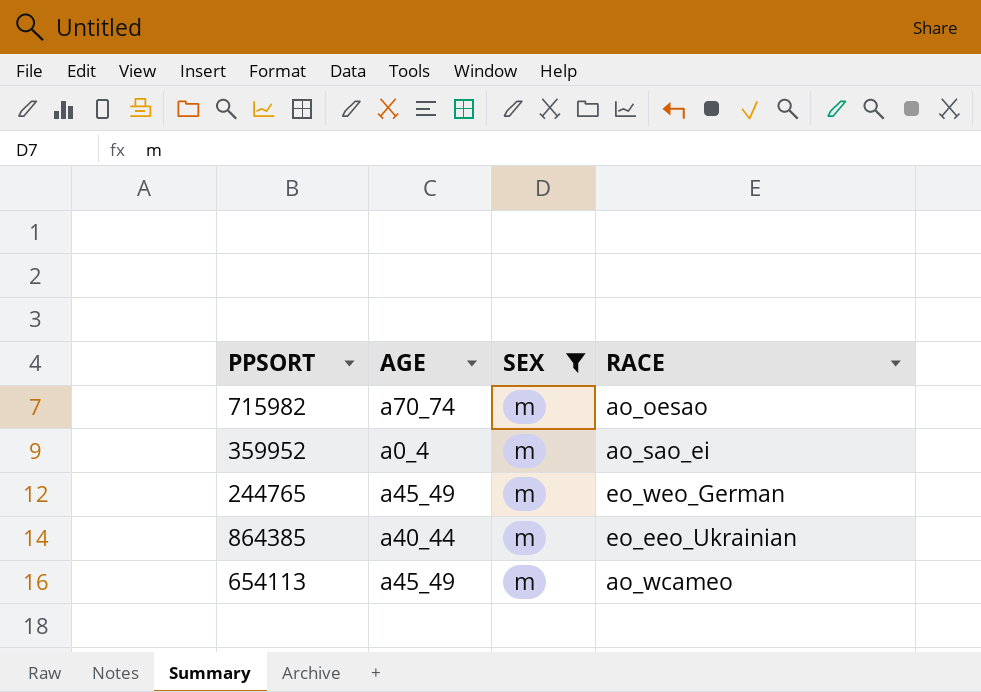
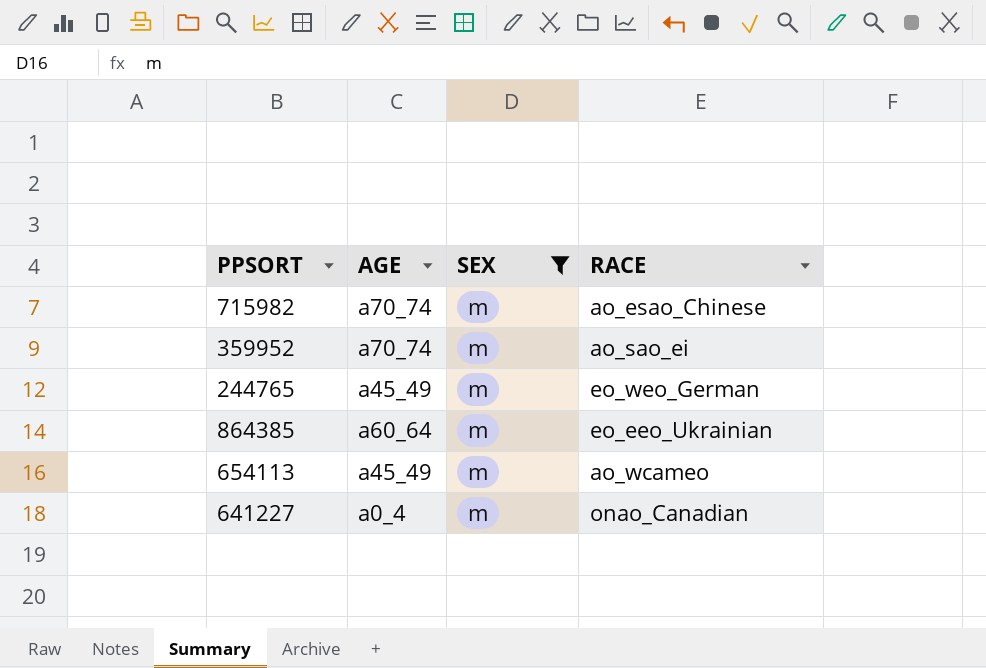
715982 | RACE: ao_oesao -> ao_esao_Chinese
359952 | AGE: a0_4 -> a70_74
864385 | AGE: a40_44 -> a60_64
row 641227: none -> a0_4 | m | onao_Canadian

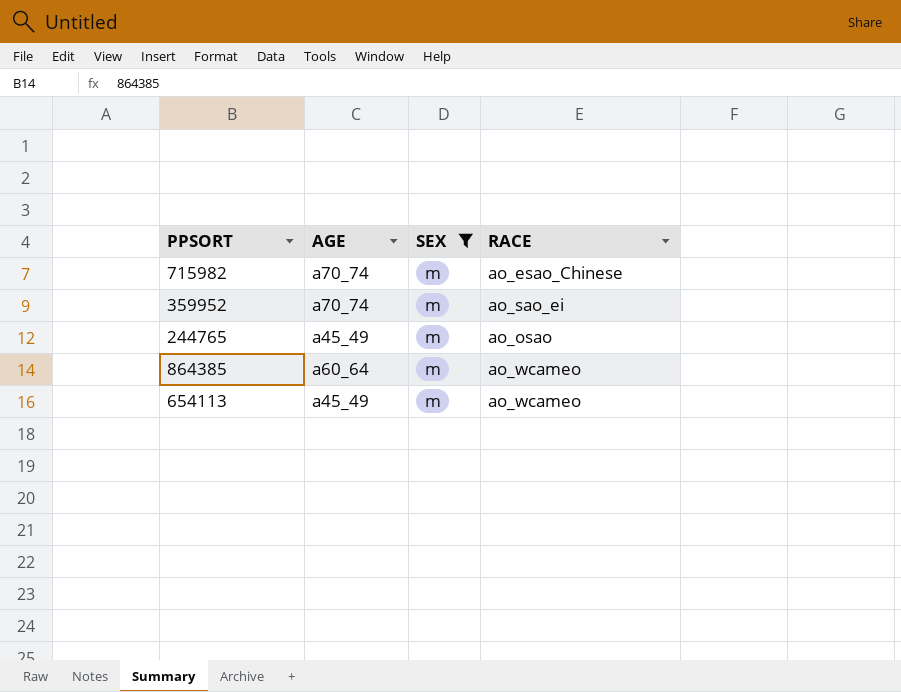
row 641227: a0_4 | m | onao_Canadian -> none
244765 | RACE: eo_weo_German -> ao_osao
864385 | RACE: eo_eeo_Ukrainian -> ao_wcameo

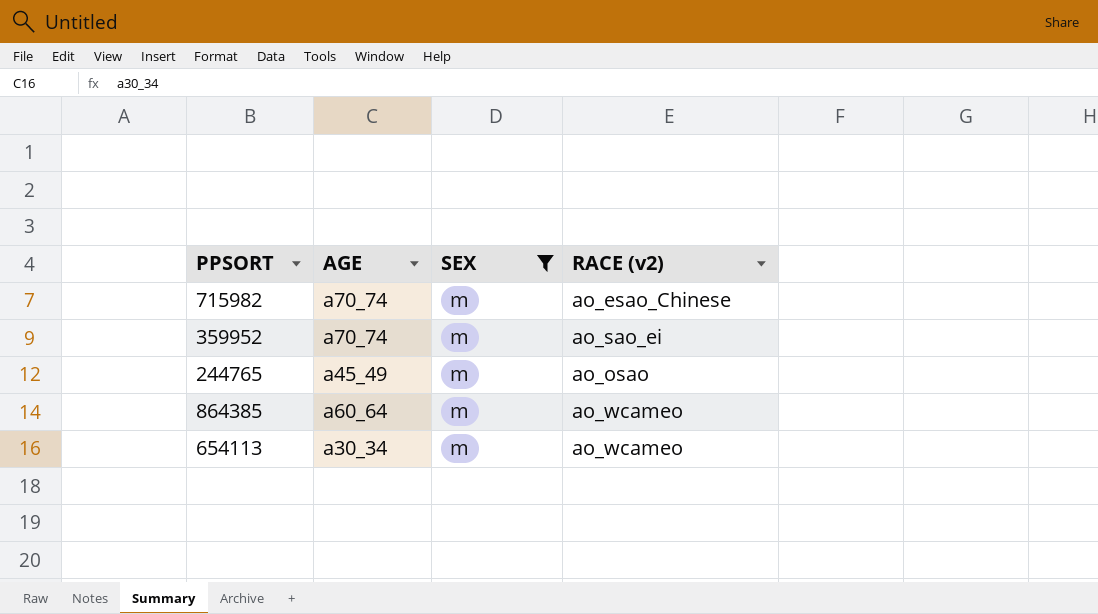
column name: RACE -> RACE (v2)
654113 | AGE: a45_49 -> a30_34

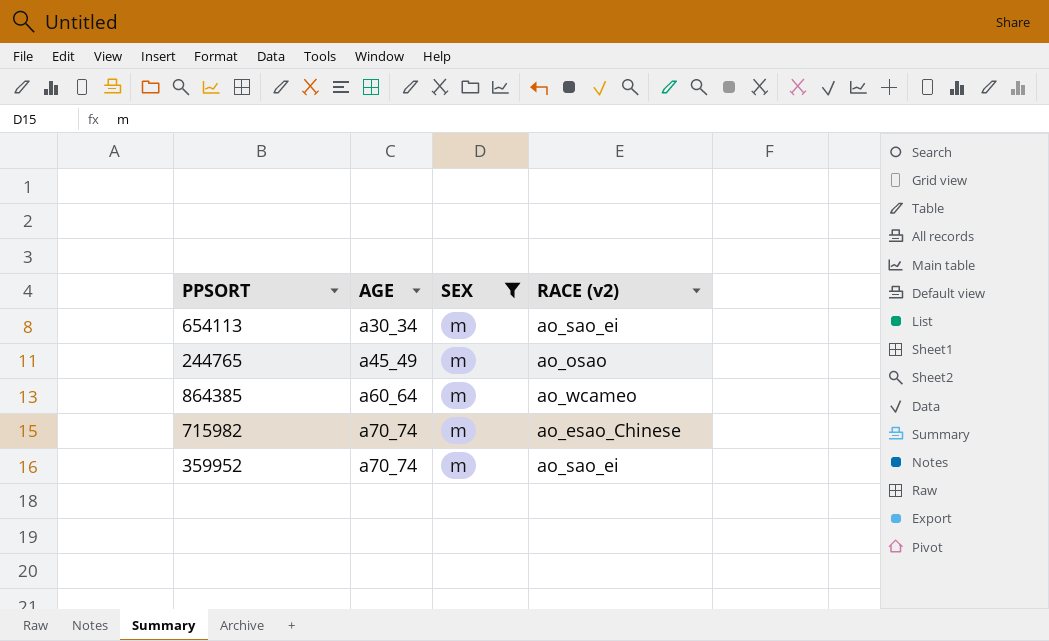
row order: none -> AGE ascending
654113 | RACE (v2): ao_wcameo -> ao_sao_ei

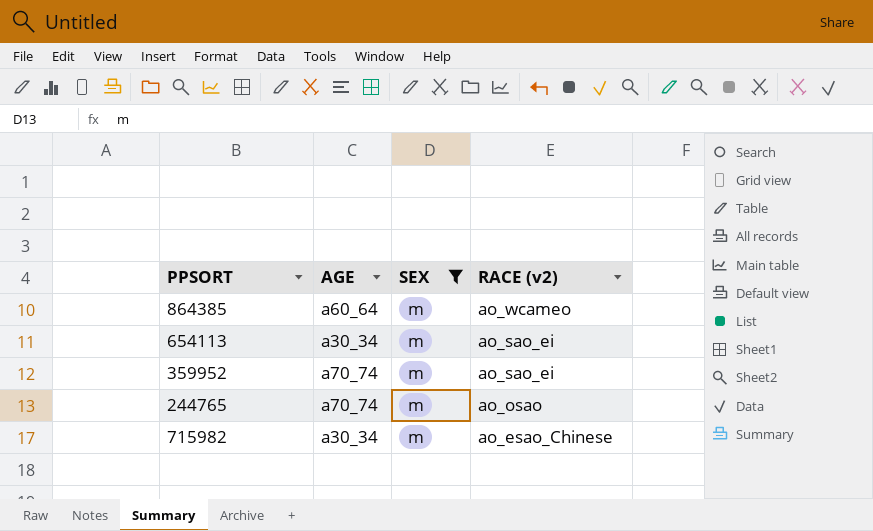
row order: AGE ascending -> RACE (v2) descending
244765 | AGE: a45_49 -> a70_74
715982 | AGE: a70_74 -> a30_34

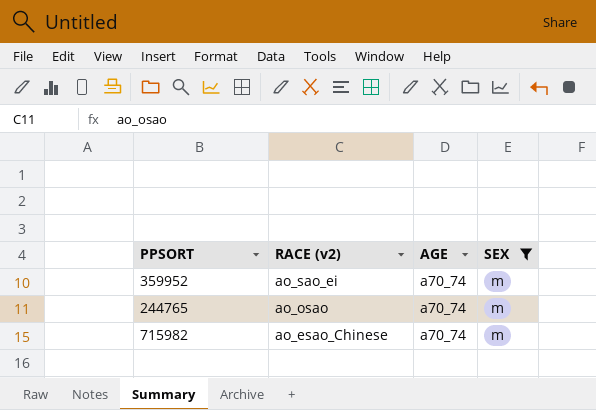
column RACE (v2) | position: 4 -> 2
row 864385: a60_64 | m | ao_wcameo -> none
row 654113: a30_34 | m | ao_sao_ei -> none
715982 | AGE: a30_34 -> a70_74

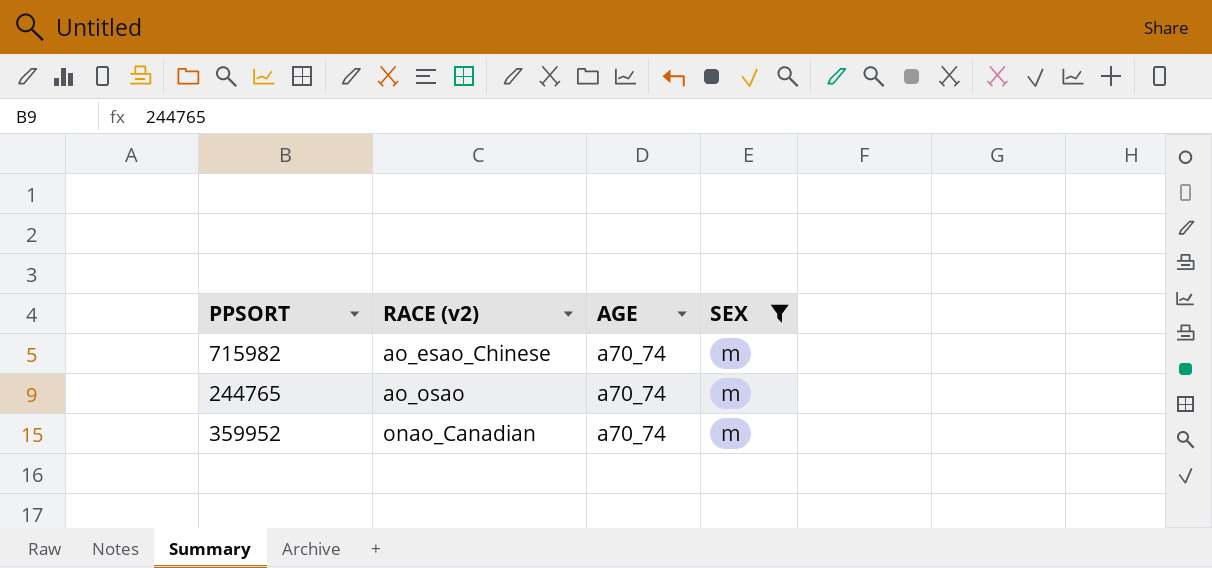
row order: RACE (v2) descending -> RACE (v2) ascending
359952 | RACE (v2): ao_sao_ei -> onao_Canadian

